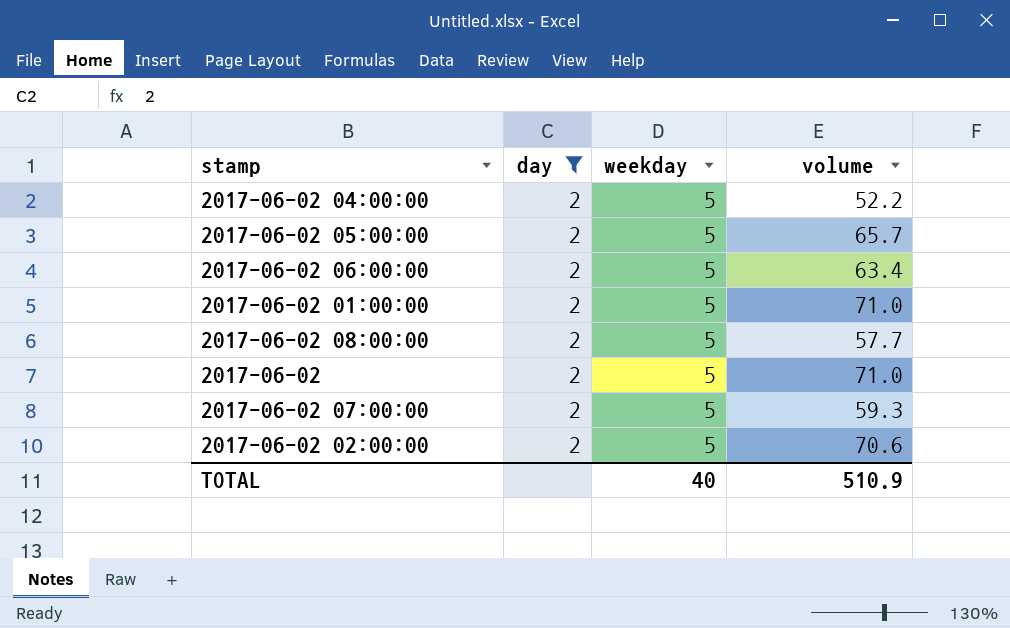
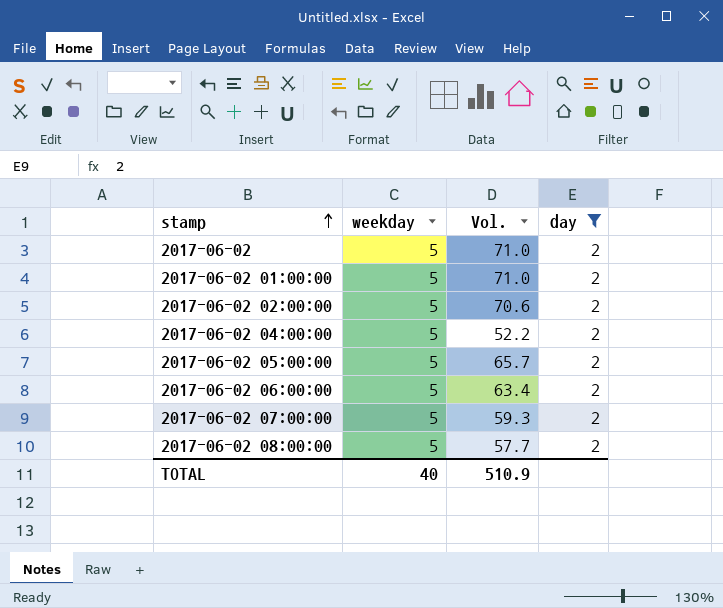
row order: none -> stamp ascending
column name: volume -> Vol.
column day | position: 2 -> 4

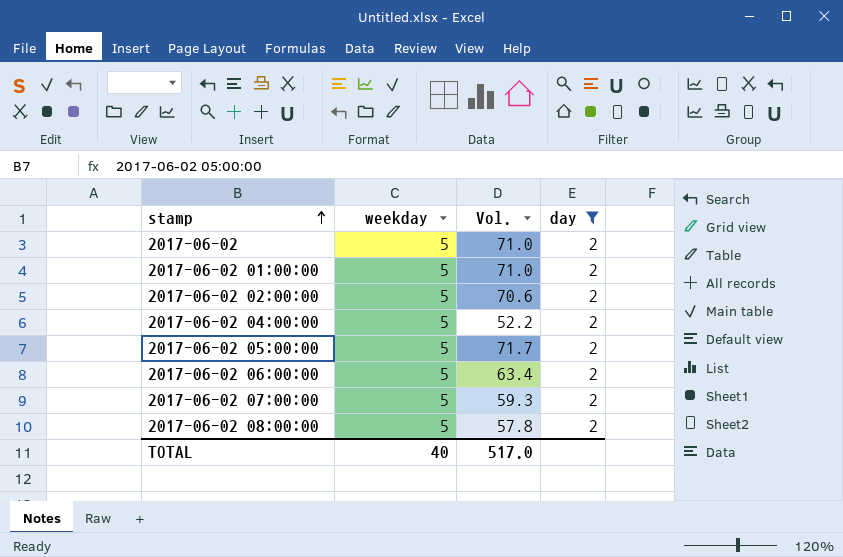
2017-06-02 05:00:00 | Vol.: 65.7 -> 71.7
2017-06-02 08:00:00 | Vol.: 57.7 -> 57.8
TOTAL | Vol.: 510.9 -> 517.0

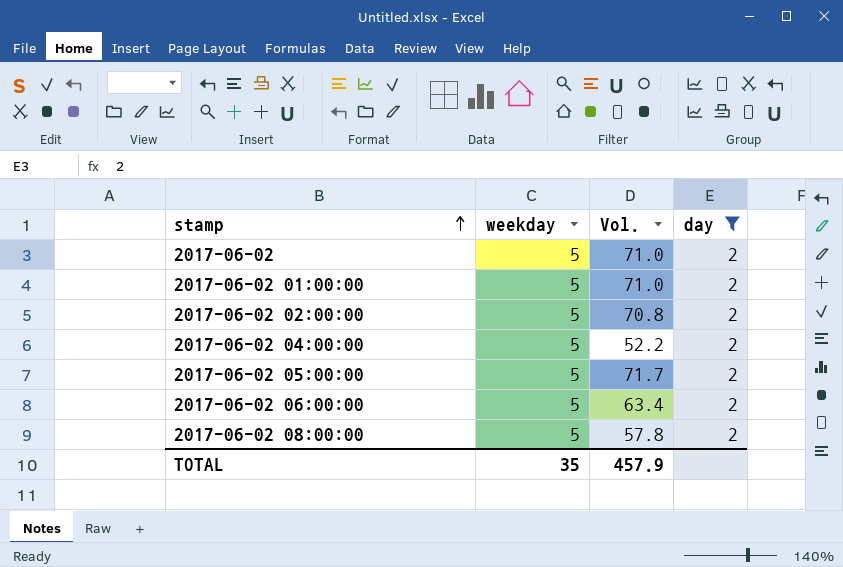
row 2017-06-02 07:00:00: 5 | 59.3 | 2 -> none
2017-06-02 02:00:00 | Vol.: 70.6 -> 70.8
TOTAL | weekday: 40 -> 35
TOTAL | Vol.: 517.0 -> 457.9

